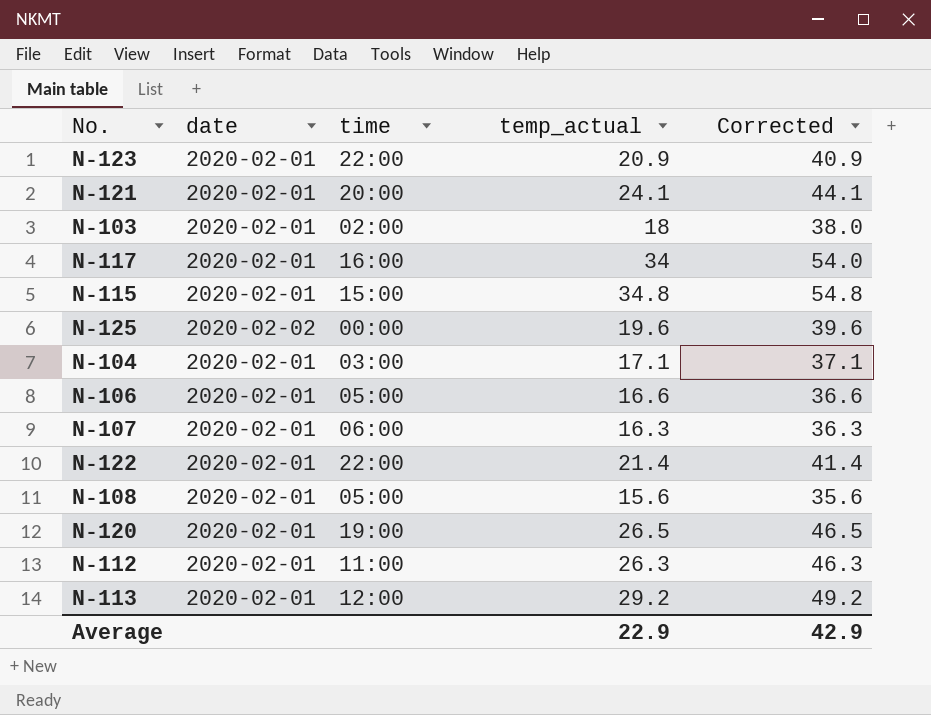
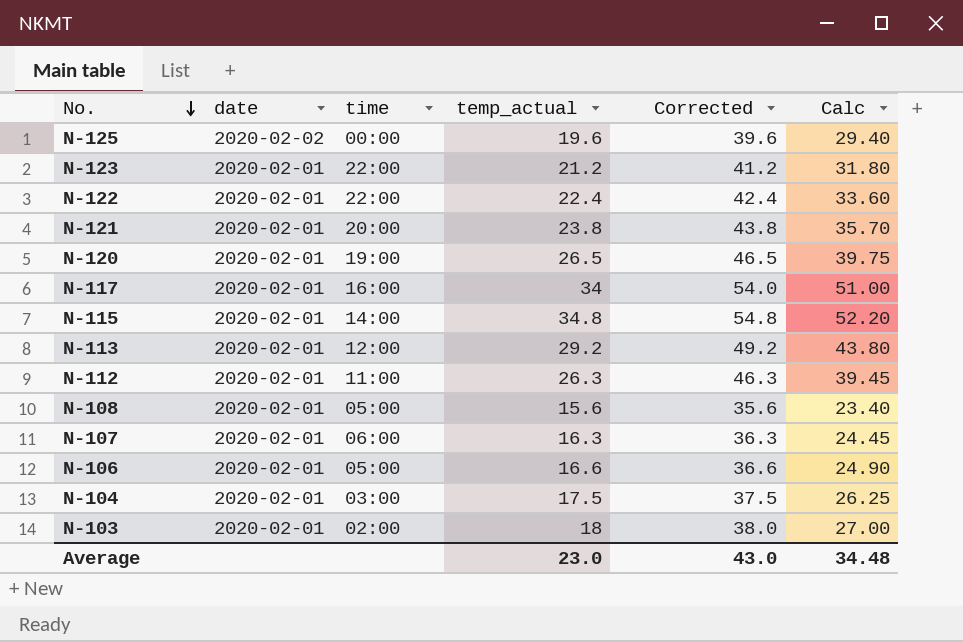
row order: none -> No. descending
column Calc | formula: none -> [temp_actual] * 1.5
N-123 | temp_actual: 20.9 -> 21.2
N-123 | Corrected: 40.9 -> 41.2
N-122 | temp_actual: 21.4 -> 22.4
N-122 | Corrected: 41.4 -> 42.4
N-121 | temp_actual: 24.1 -> 23.8
N-121 | Corrected: 44.1 -> 43.8
N-115 | time: 15:00 -> 14:00
N-104 | temp_actual: 17.1 -> 17.5
N-104 | Corrected: 37.1 -> 37.5
Average | temp_actual: 22.9 -> 23.0
Average | Corrected: 42.9 -> 43.0

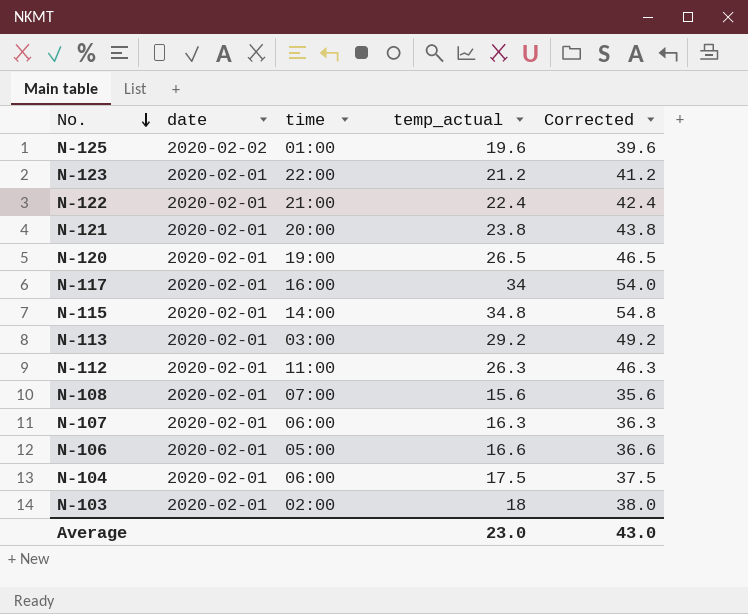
column Calc | formula: [temp_actual] * 1.5 -> none
N-125 | time: 00:00 -> 01:00
N-122 | time: 22:00 -> 21:00
N-113 | time: 12:00 -> 03:00
N-108 | time: 05:00 -> 07:00
N-104 | time: 03:00 -> 06:00

